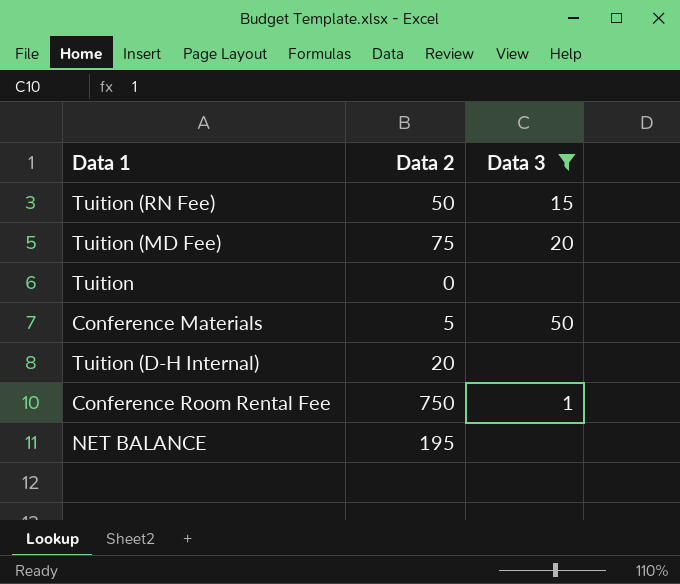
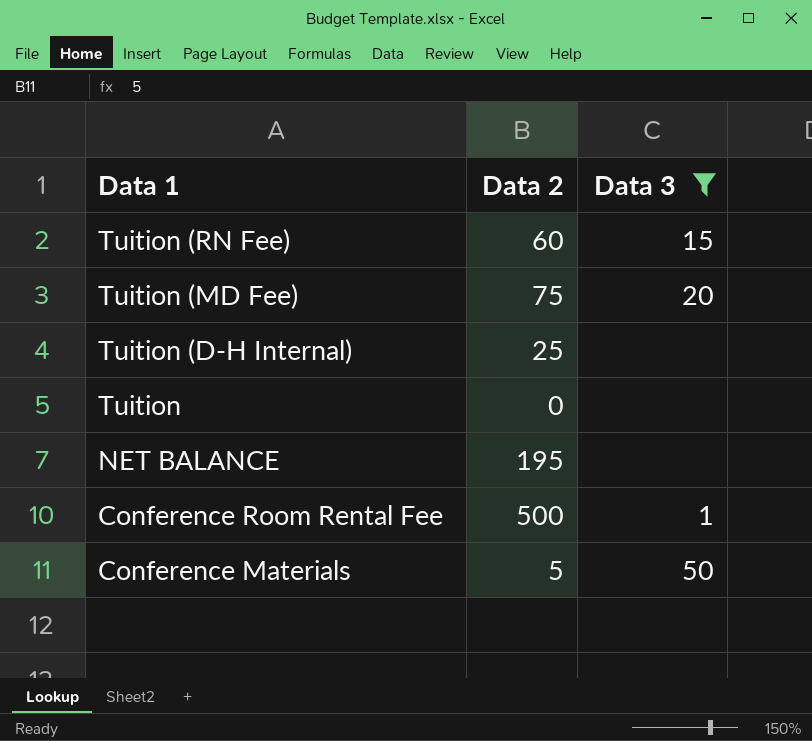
row order: none -> Data 1 descending
Tuition (RN Fee) | Data 2: 50 -> 60
Tuition (D-H Internal) | Data 2: 20 -> 25
Conference Room Rental Fee | Data 2: 750 -> 500

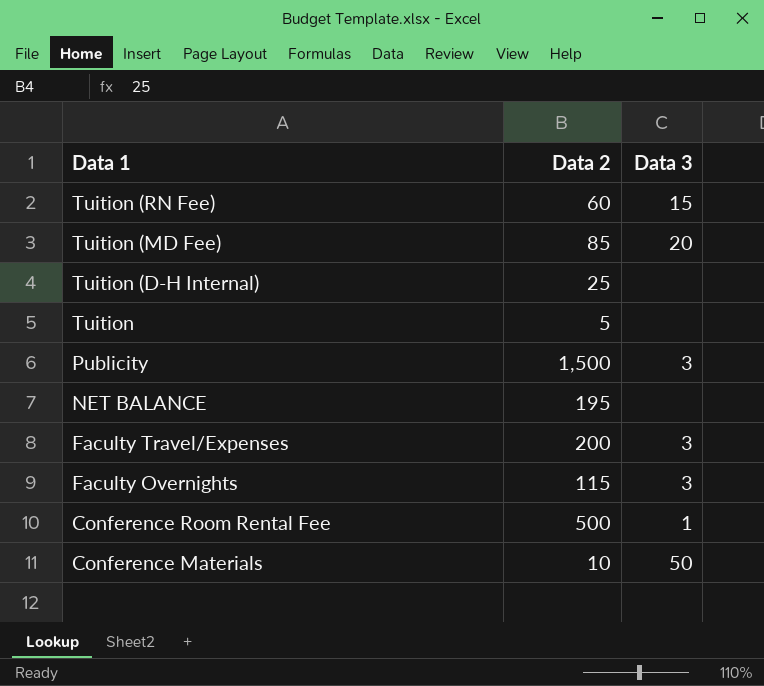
filter: Data 3 != 3 -> none
Tuition (MD Fee) | Data 2: 75 -> 85
Tuition | Data 2: 0 -> 5
Conference Materials | Data 2: 5 -> 10

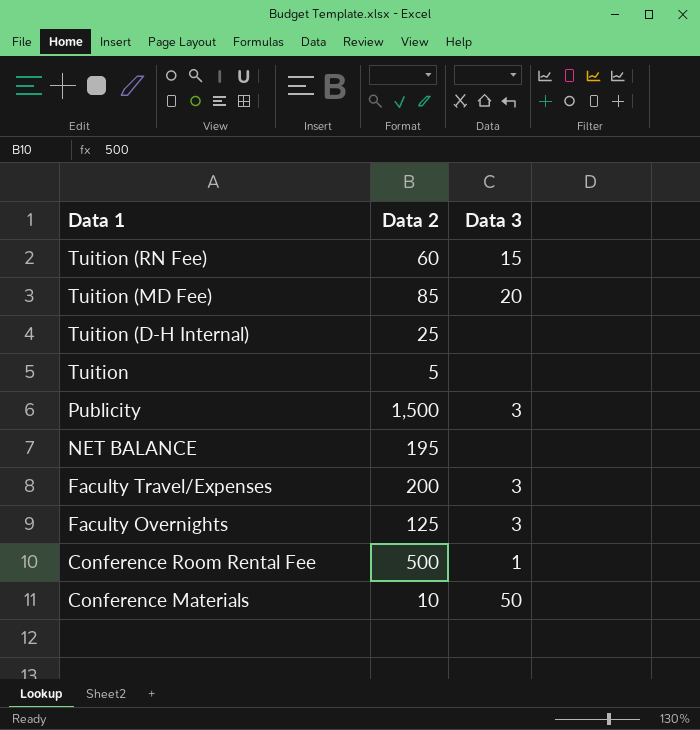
Faculty Overnights | Data 2: 115 -> 125

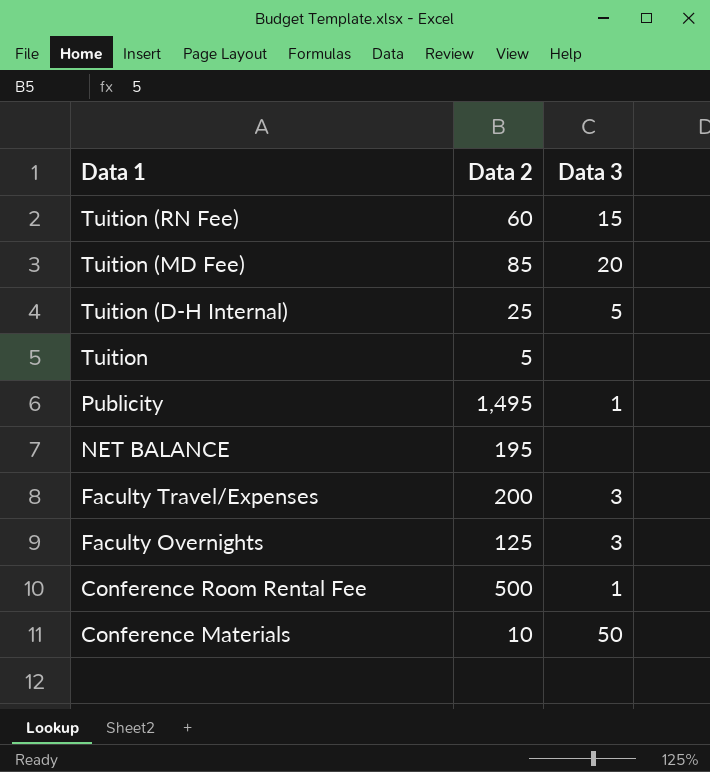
Tuition (D-H Internal) | Data 3: none -> 5
Publicity | Data 2: 1,500 -> 1,495
Publicity | Data 3: 3 -> 1

